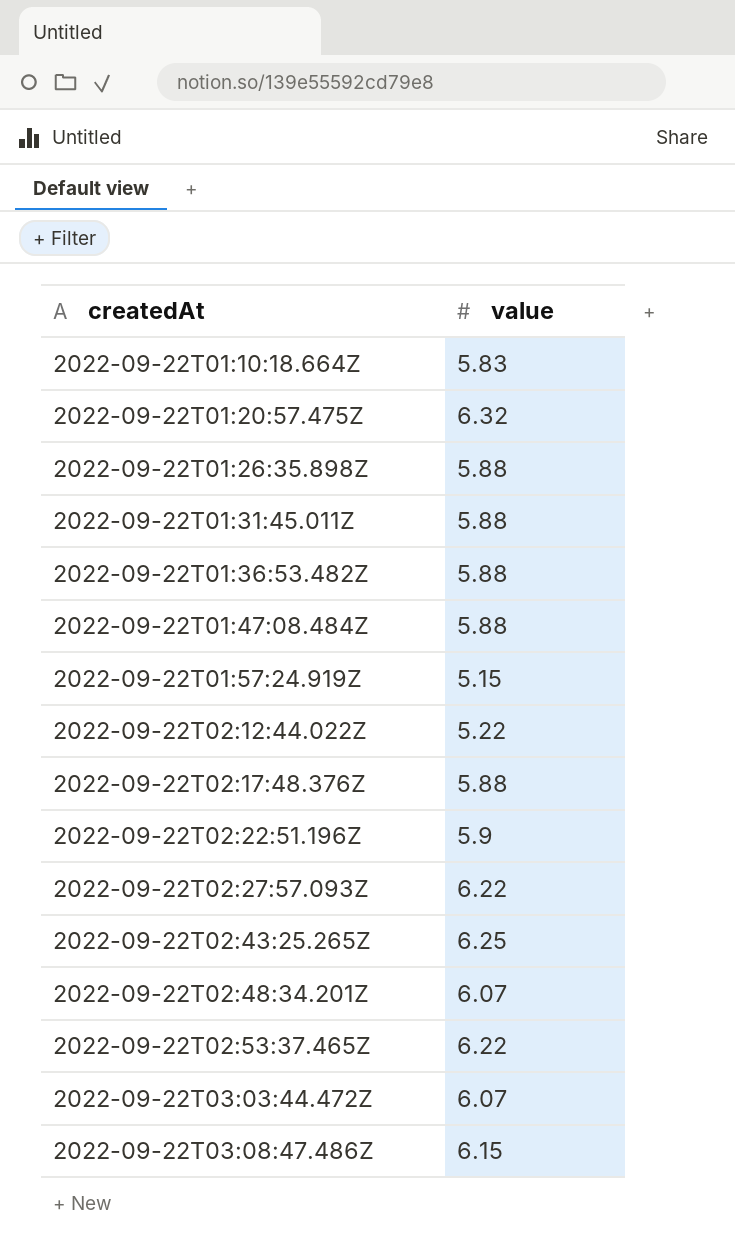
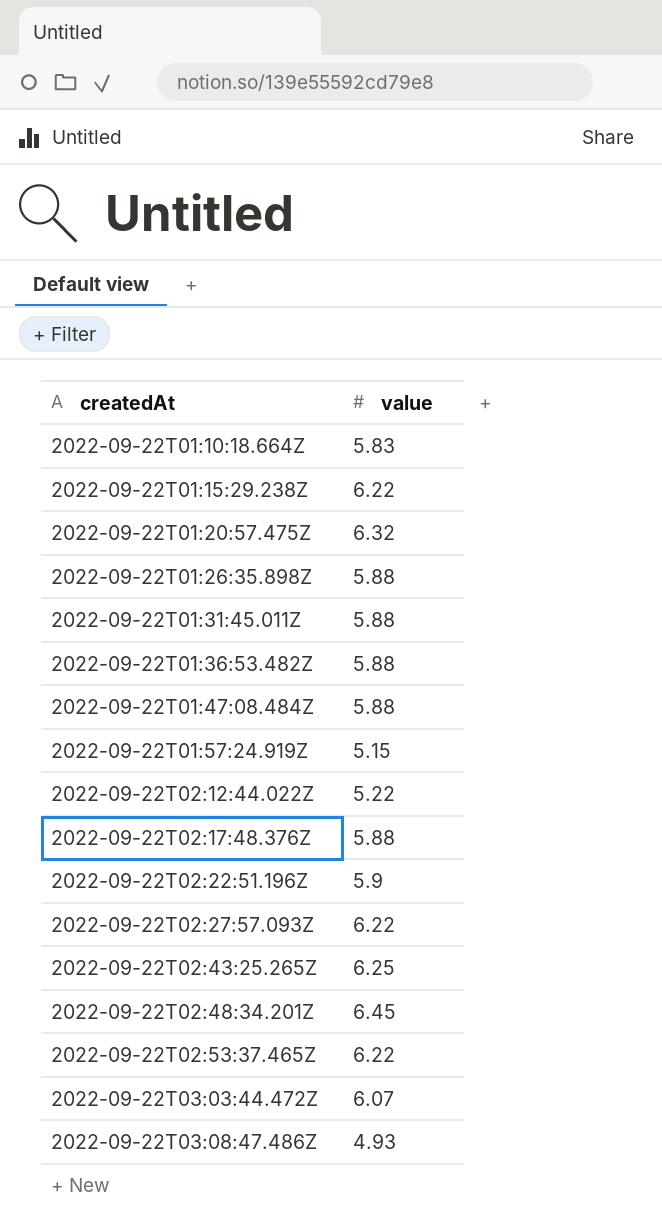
row 2022-09-22T01:15:29.238Z: none -> 6.22
2022-09-22T02:48:34.201Z | value: 6.07 -> 6.45
2022-09-22T03:08:47.486Z | value: 6.15 -> 4.93

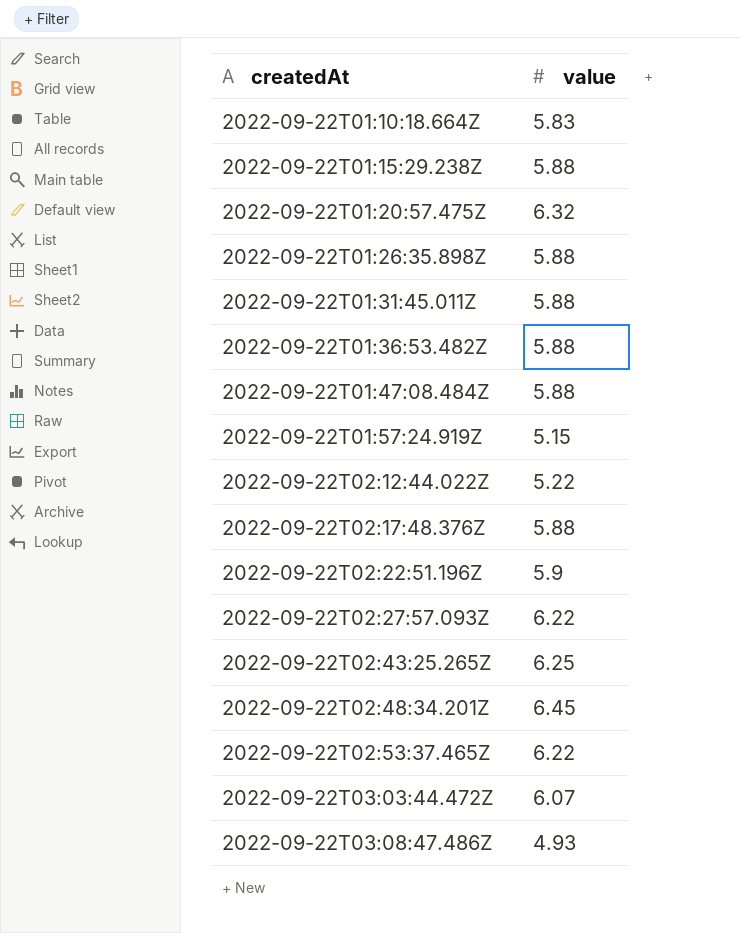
2022-09-22T01:15:29.238Z | value: 6.22 -> 5.88

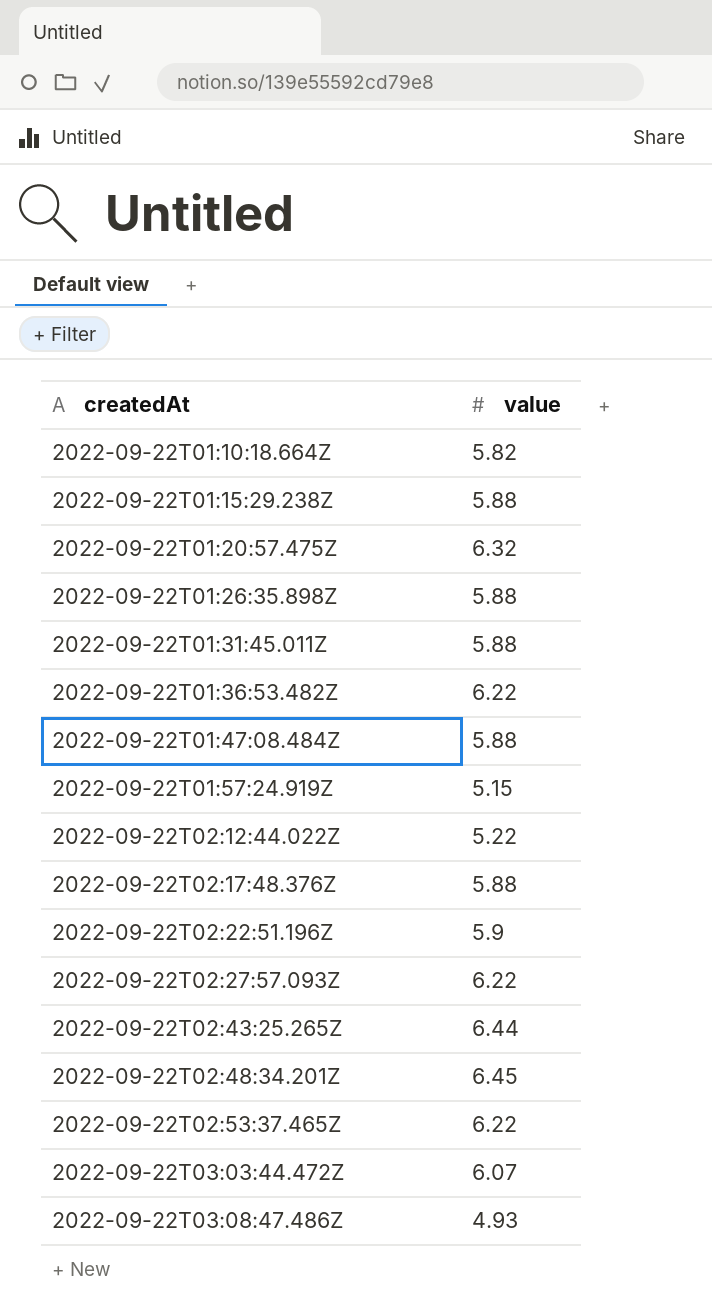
2022-09-22T01:10:18.664Z | value: 5.83 -> 5.82
2022-09-22T01:36:53.482Z | value: 5.88 -> 6.22
2022-09-22T02:43:25.265Z | value: 6.25 -> 6.44

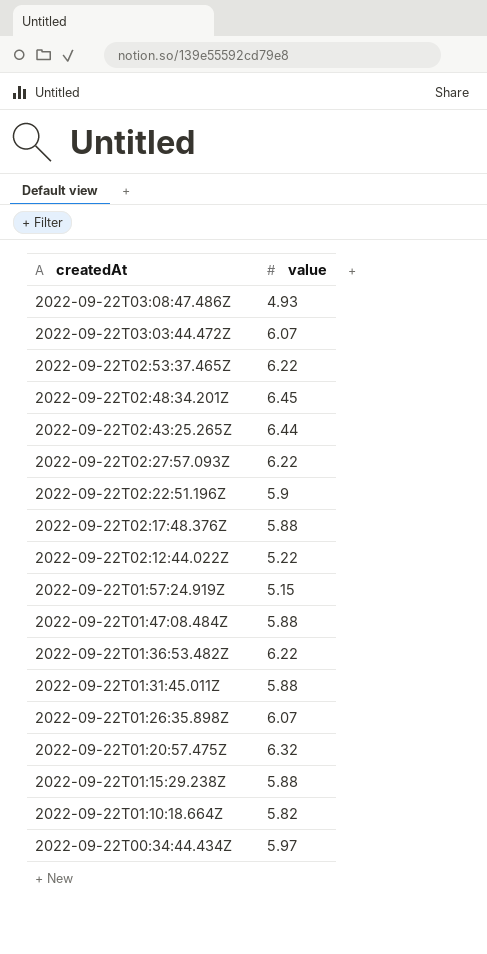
row order: createdAt ascending -> createdAt descending
2022-09-22T01:26:35.898Z | value: 5.88 -> 6.07
row 2022-09-22T00:34:44.434Z: none -> 5.97

